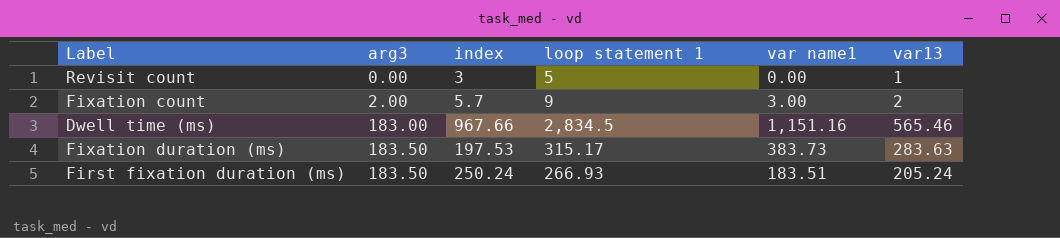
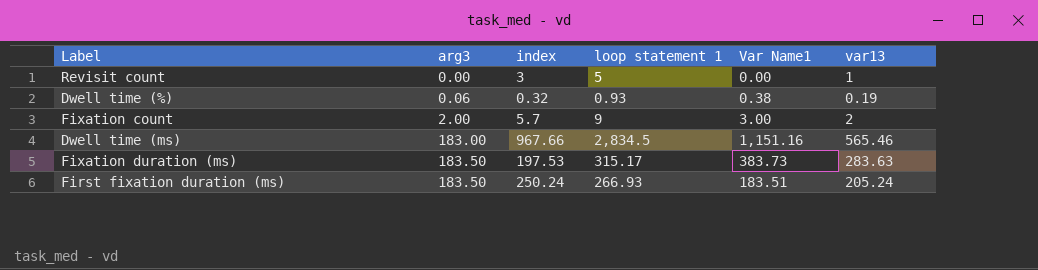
column name: var name1 -> Var Name1
row Dwell time (%): none -> 0.06 | 0.32 | 0.93 | 0.38 | 0.19

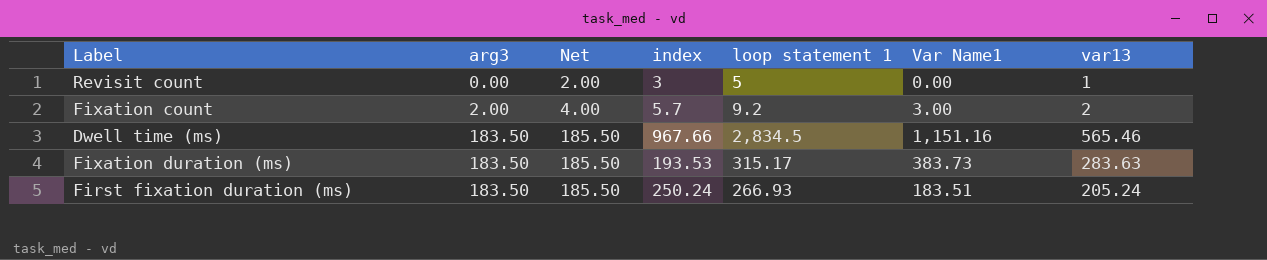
column Net | formula: none -> [arg3] + 2
row Dwell time (%): 0.06 | 0.32 | 0.93 | 0.38 | 0.19 -> none
Fixation count | loop statement 1: 9 -> 9.2
Dwell time (ms) | arg3: 183.00 -> 183.50
Fixation duration (ms) | index: 197.53 -> 193.53

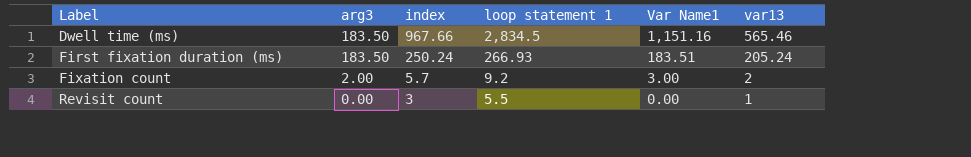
row order: arg3 ascending -> Label ascending
column Net | formula: [arg3] + 2 -> none
row Fixation duration (ms): 183.50 | 185.50 | 193.53 | 315.17 | 383.73 | 283.63 -> none
Revisit count | loop statement 1: 5 -> 5.5

